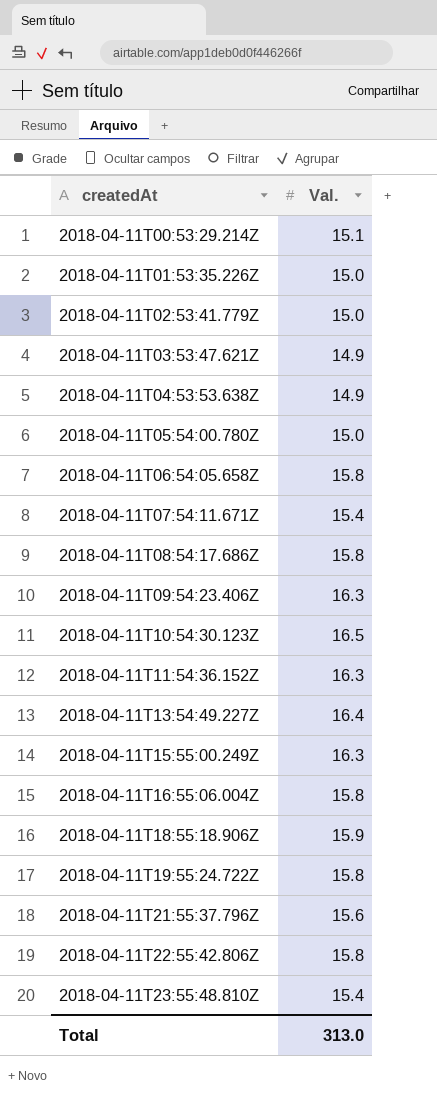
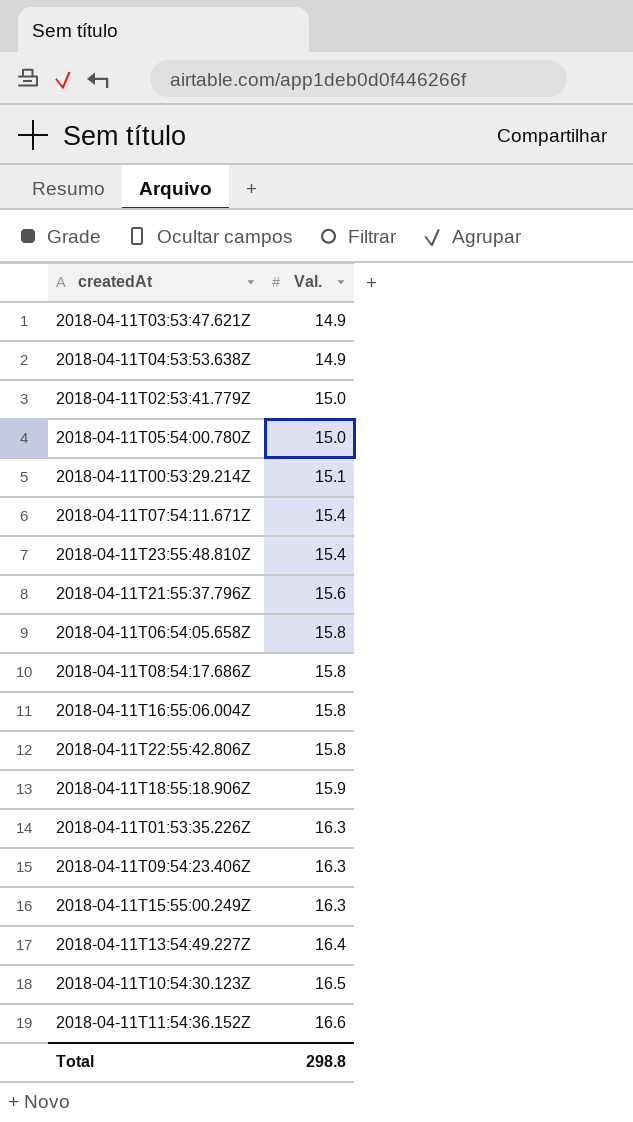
row order: createdAt ascending -> Val. ascending
row 2018-04-11T19:55:24.722Z: 15.8 -> none
2018-04-11T01:53:35.226Z | Val.: 15.0 -> 16.3
2018-04-11T11:54:36.152Z | Val.: 16.3 -> 16.6
Total | Val.: 313.0 -> 298.8

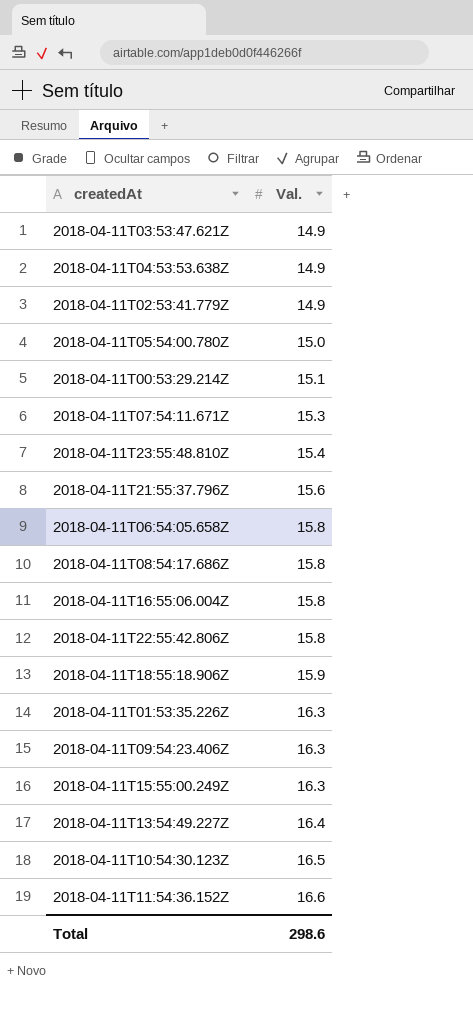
2018-04-11T02:53:41.779Z | Val.: 15.0 -> 14.9
2018-04-11T07:54:11.671Z | Val.: 15.4 -> 15.3
Total | Val.: 298.8 -> 298.6

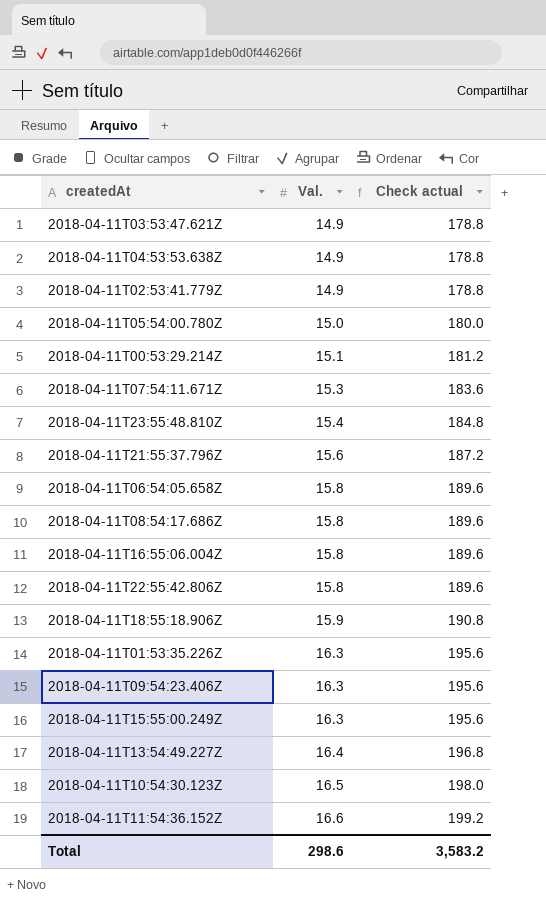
column Check actual | formula: none -> [Val.] * 12

